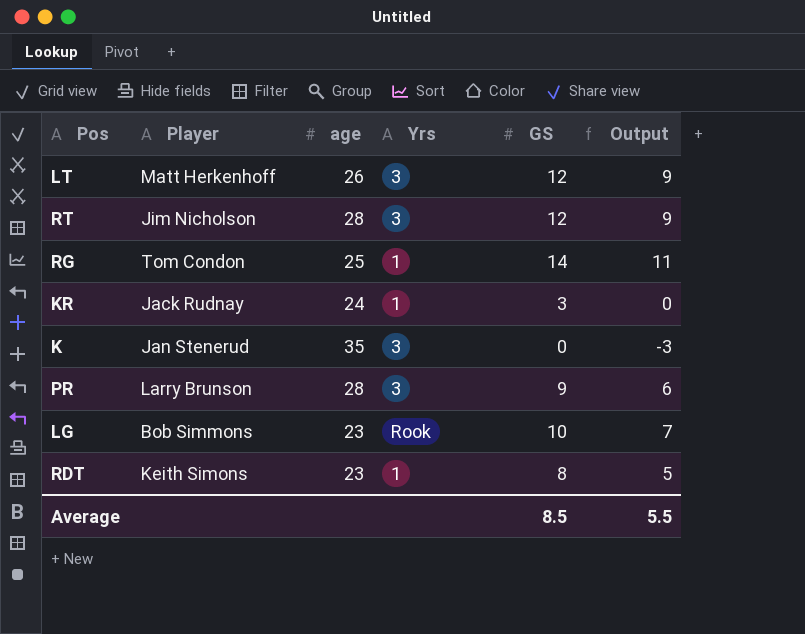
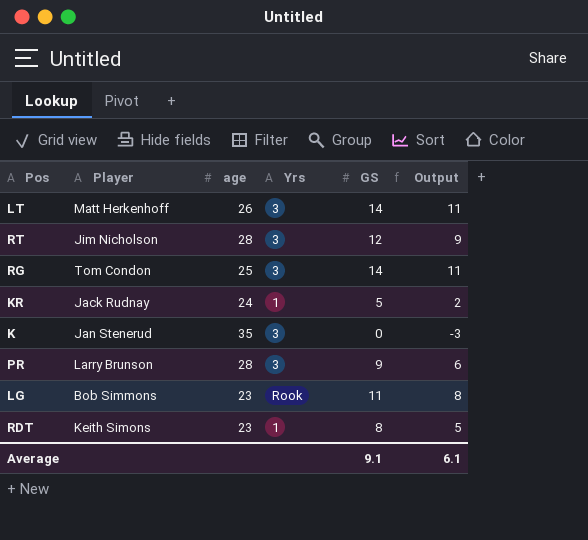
LT | GS: 12 -> 14
LT | Output: 9 -> 11
RG | Yrs: 1 -> 3
KR | GS: 3 -> 5
KR | Output: 0 -> 2
LG | GS: 10 -> 11
LG | Output: 7 -> 8
Average | GS: 8.5 -> 9.1
Average | Output: 5.5 -> 6.1

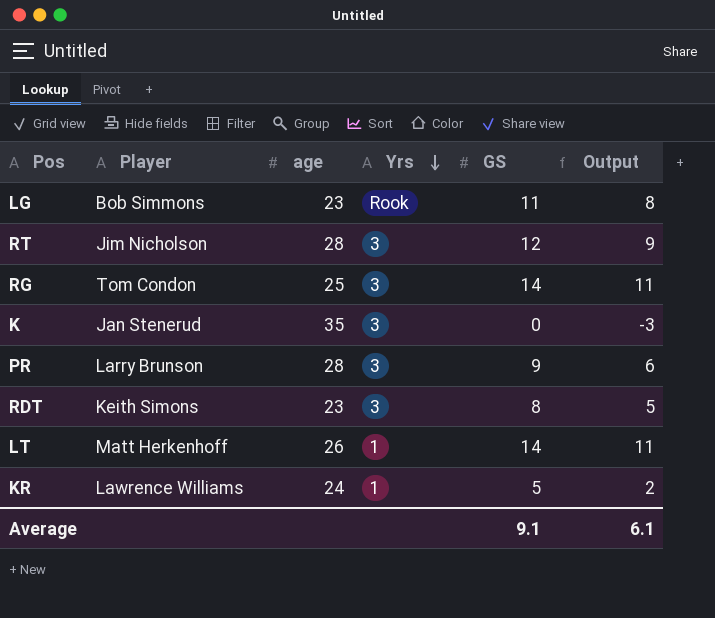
row order: none -> Yrs descending
RDT | Yrs: 1 -> 3
LT | Yrs: 3 -> 1
KR | Player: Jack Rudnay -> Lawrence Williams

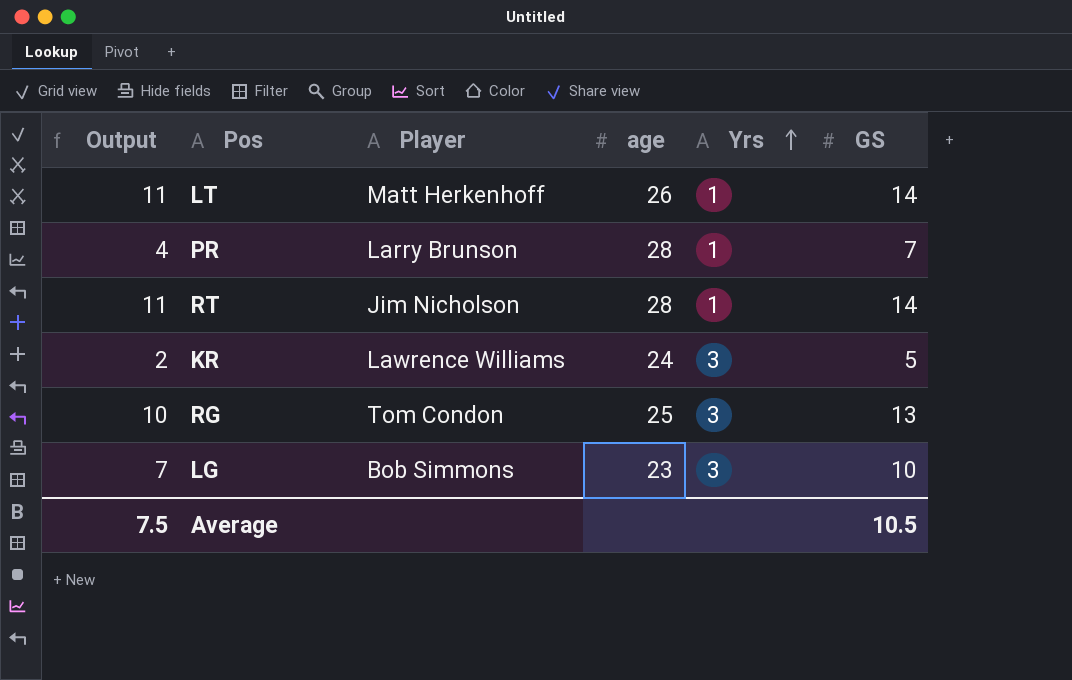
row order: Yrs descending -> Yrs ascending
column Output | position: 6 -> 1
row K: Jan Stenerud | 35 | 3 | 0 | -3 -> none
row RDT: Keith Simons | 23 | 3 | 8 | 5 -> none
PR | Output: 6 -> 4
PR | Yrs: 3 -> 1
PR | GS: 9 -> 7
RT | Output: 9 -> 11
RT | Yrs: 3 -> 1
RT | GS: 12 -> 14
KR | Yrs: 1 -> 3
RG | Output: 11 -> 10
RG | GS: 14 -> 13
LG | Output: 8 -> 7
LG | Yrs: Rook -> 3
LG | GS: 11 -> 10
Average | Output: 6.1 -> 7.5
Average | GS: 9.1 -> 10.5

